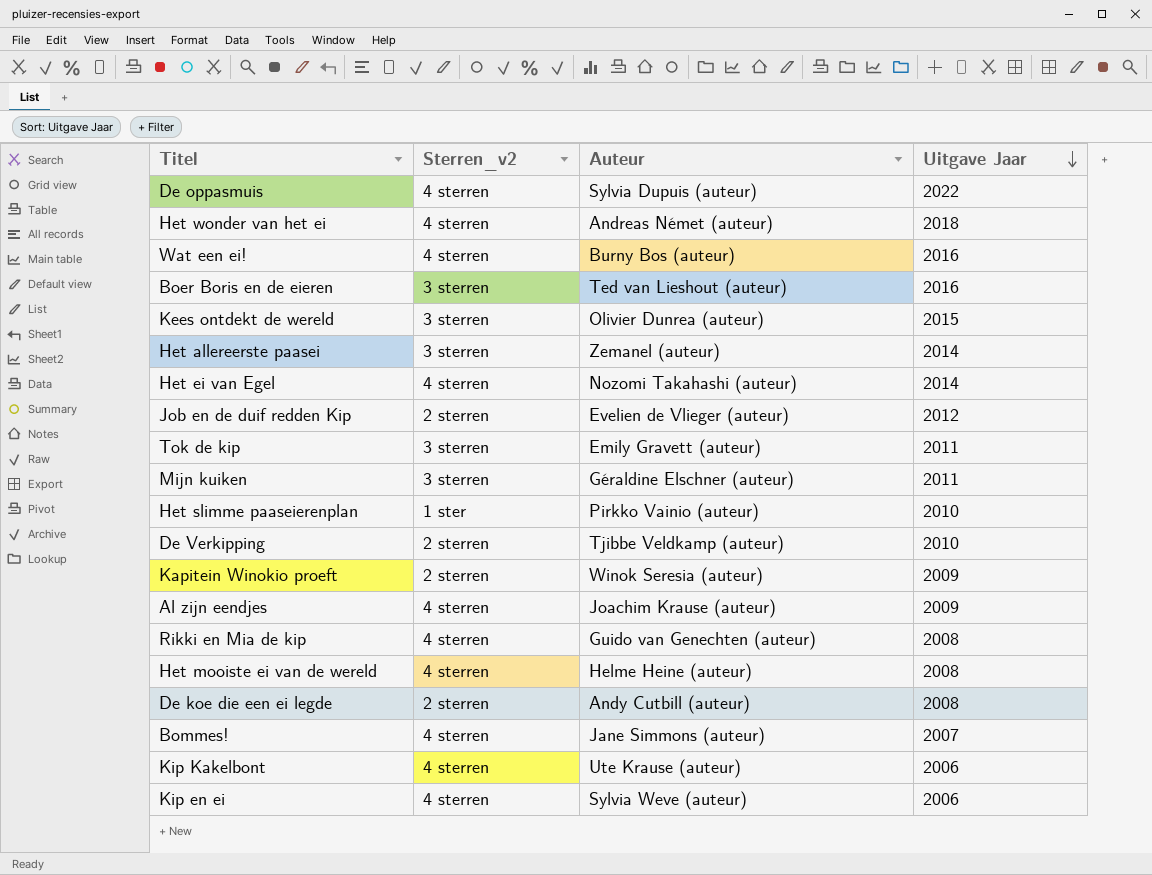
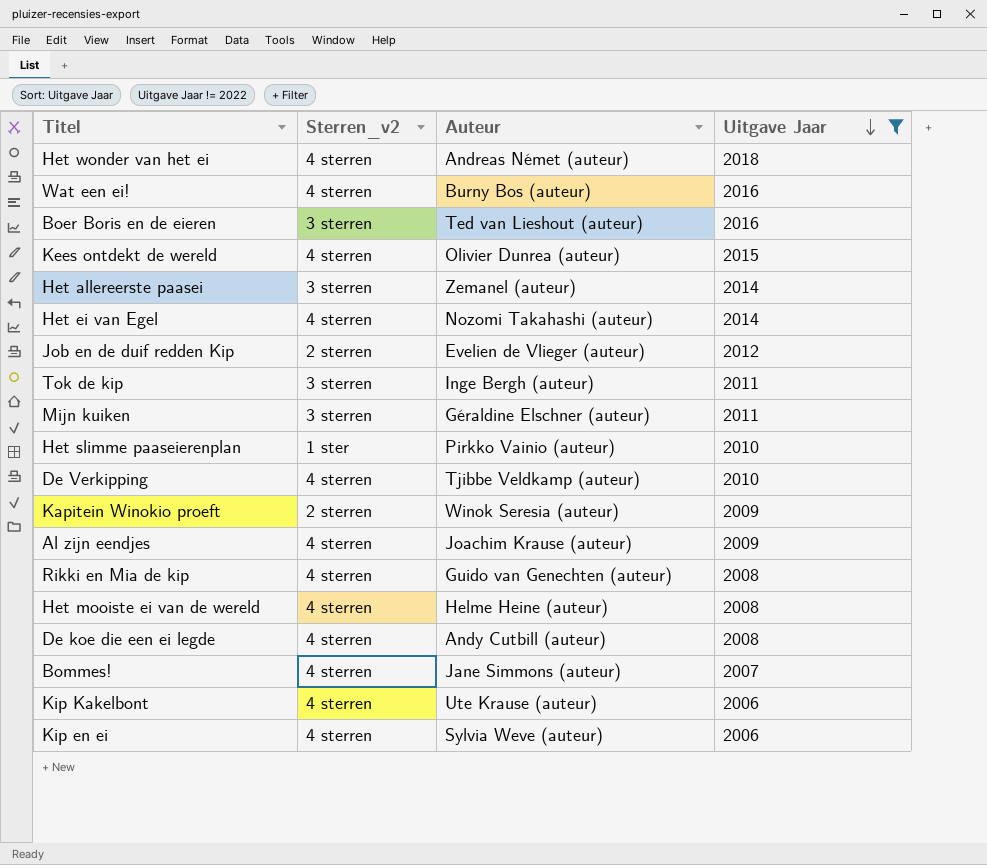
filter: none -> Uitgave Jaar != 2022
Kees ontdekt de wereld | Sterren_v2: 3 sterren -> 4 sterren
Tok de kip | Auteur: Emily Gravett (auteur) -> Inge Bergh (auteur)
De Verkipping | Sterren_v2: 2 sterren -> 4 sterren
De koe die een ei legde | Sterren_v2: 2 sterren -> 4 sterren

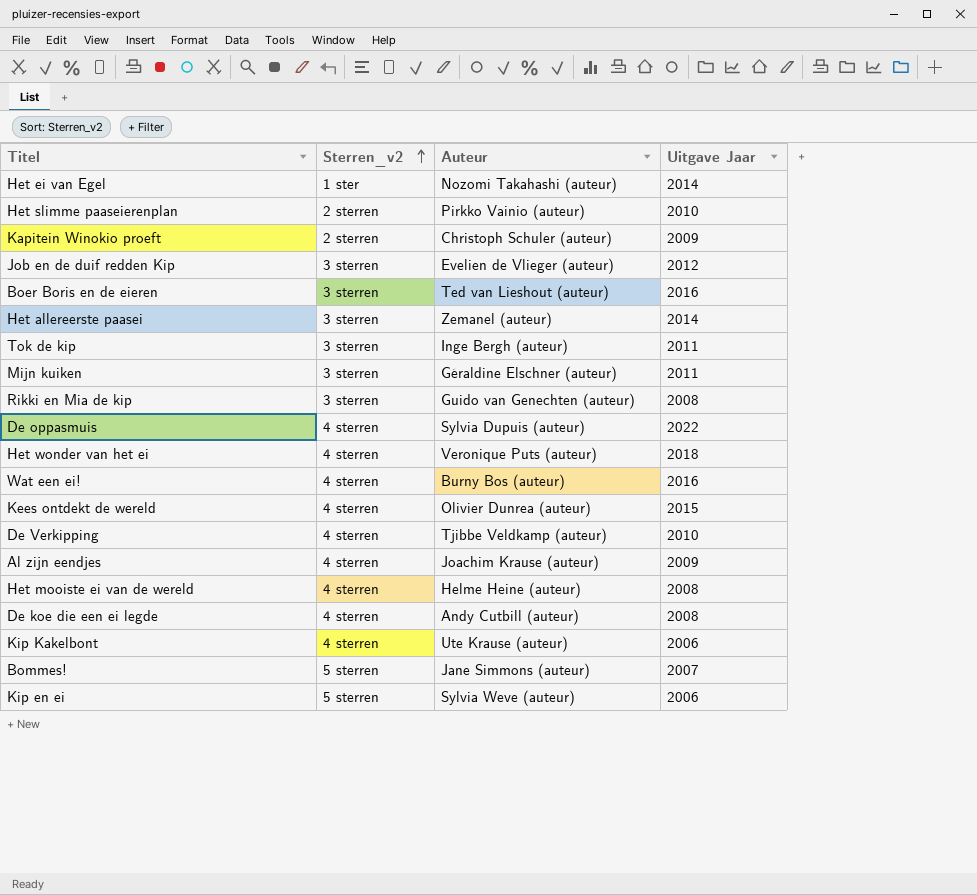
filter: Uitgave Jaar != 2022 -> none
row order: Uitgave Jaar descending -> Sterren_v2 ascending
Het ei van Egel | Sterren_v2: 4 sterren -> 1 ster
Het slimme paaseierenplan | Sterren_v2: 1 ster -> 2 sterren
Kapitein Winokio proeft | Auteur: Winok Seresia (auteur) -> Christoph Schuler (auteur)
Job en de duif redden Kip | Sterren_v2: 2 sterren -> 3 sterren
Rikki en Mia de kip | Sterren_v2: 4 sterren -> 3 sterren
Het wonder van het ei | Auteur: Andreas Német (auteur) -> Veronique Puts (auteur)
Bommes! | Sterren_v2: 4 sterren -> 5 sterren
Kip en ei | Sterren_v2: 4 sterren -> 5 sterren

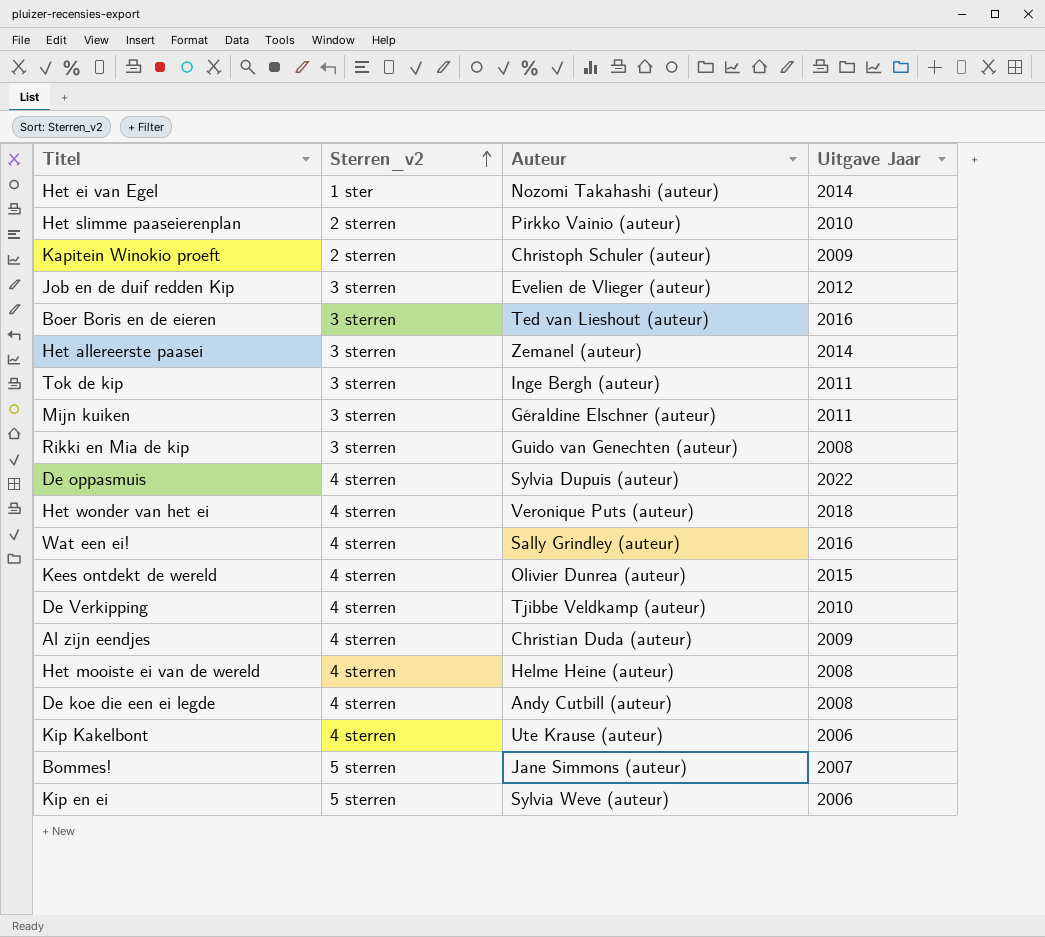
Wat een ei! | Auteur: Burny Bos (auteur) -> Sally Grindley (auteur)
Al zijn eendjes | Auteur: Joachim Krause (auteur) -> Christian Duda (auteur)

